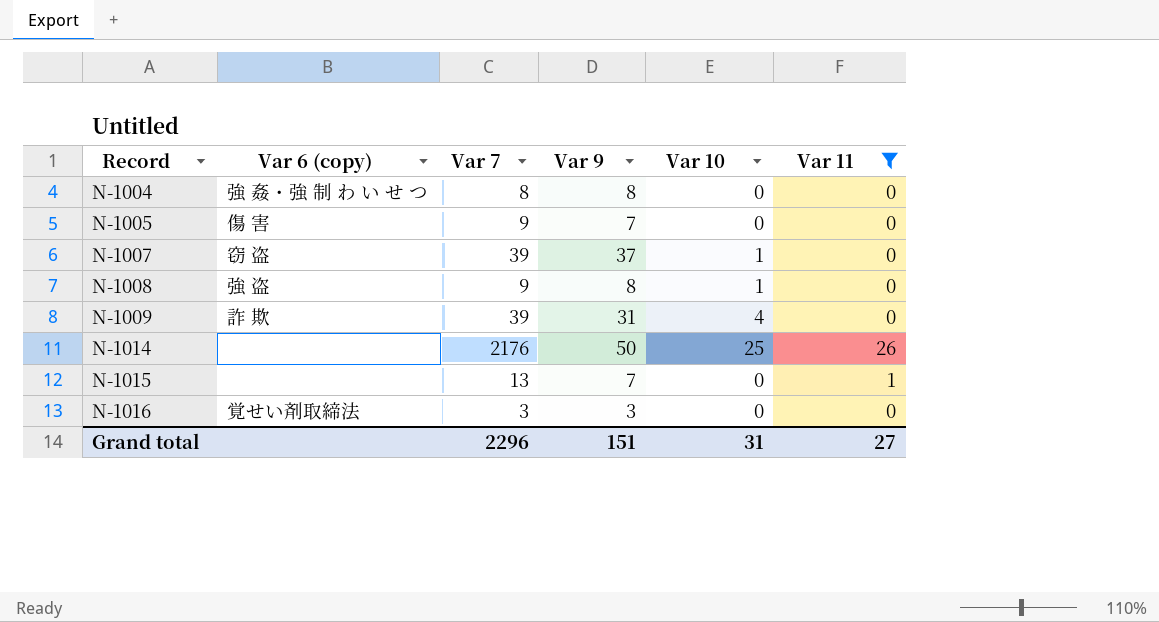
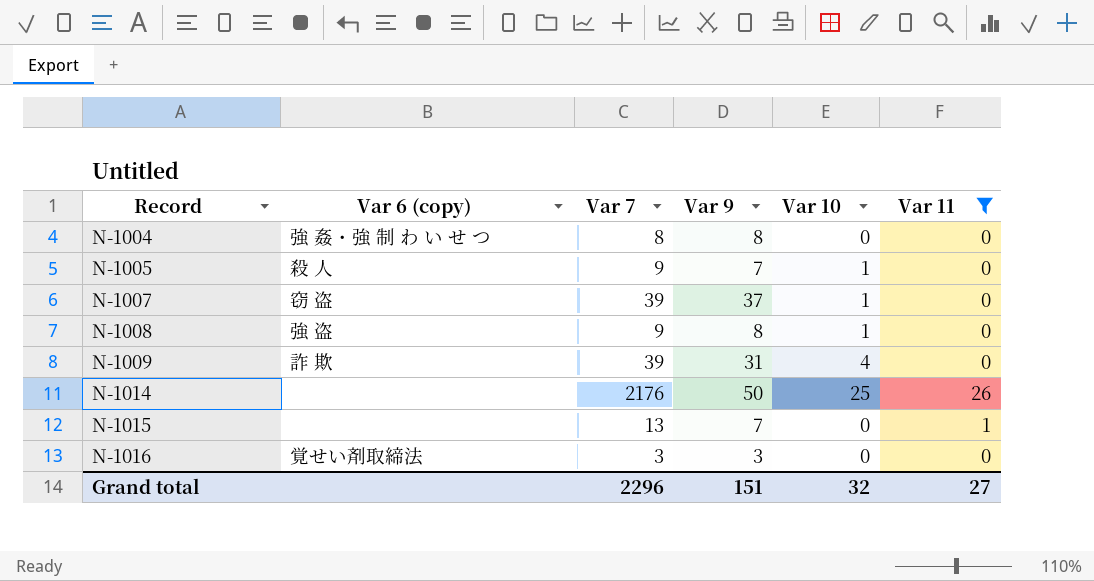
N-1005 | Var 6 (copy): 傷 害 -> 殺 人
N-1005 | Var 10: 0 -> 1
Grand total | Var 10: 31 -> 32

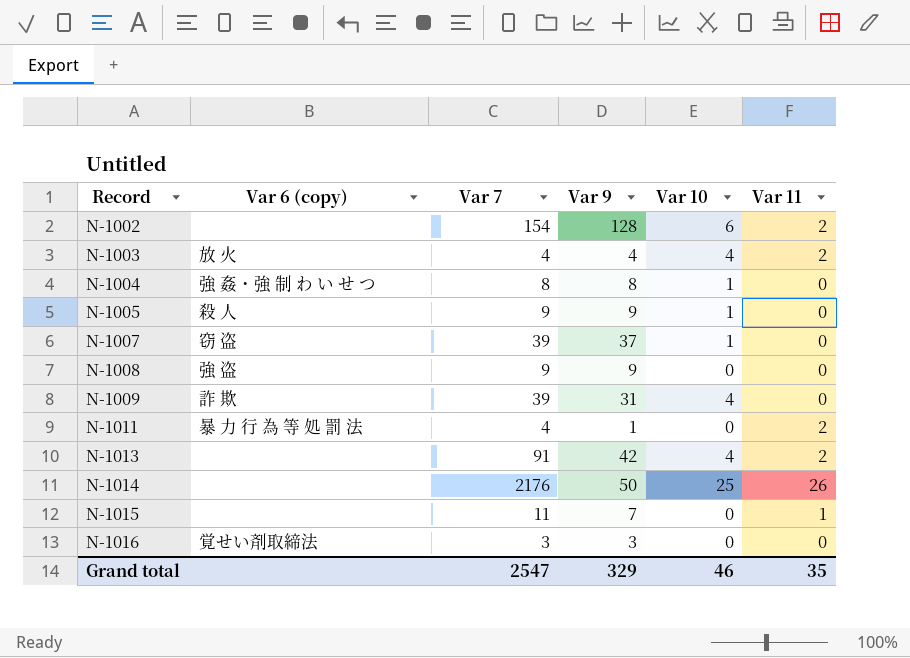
filter: Var 11 != 2 -> none
N-1004 | Var 10: 0 -> 1
N-1005 | Var 9: 7 -> 9
N-1008 | Var 9: 8 -> 9
N-1008 | Var 10: 1 -> 0
N-1015 | Var 7: 13 -> 11
Grand total | Var 7: 2296 -> 2547
Grand total | Var 9: 151 -> 329
Grand total | Var 10: 32 -> 46
Grand total | Var 11: 27 -> 35

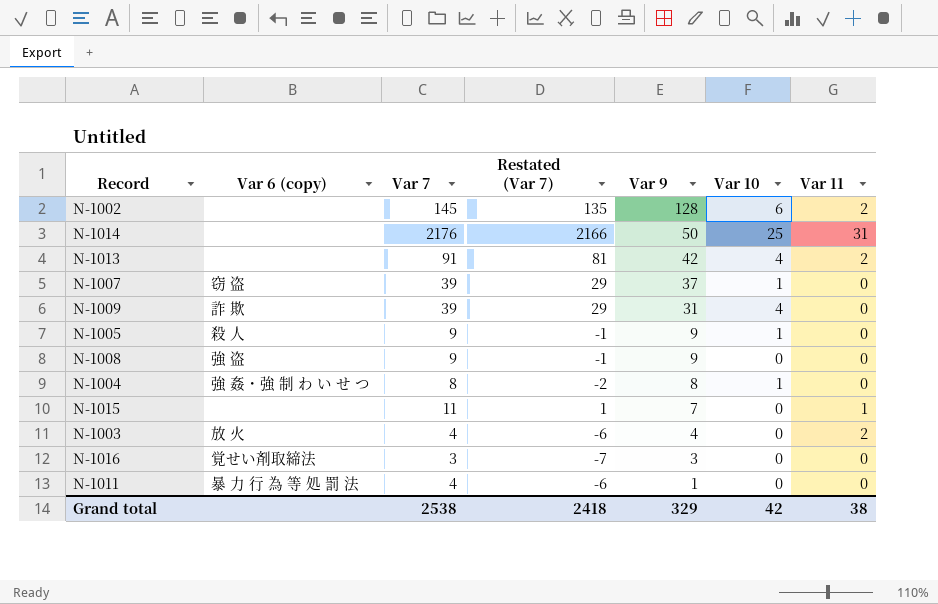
row order: Record ascending -> Var 9 descending
column Restated (Var 7) | formula: none -> [Var 7] - 10
N-1002 | Var 7: 154 -> 145
N-1014 | Var 11: 26 -> 31
N-1003 | Var 10: 4 -> 0
N-1011 | Var 11: 2 -> 0
Grand total | Var 7: 2547 -> 2538
Grand total | Var 10: 46 -> 42
Grand total | Var 11: 35 -> 38

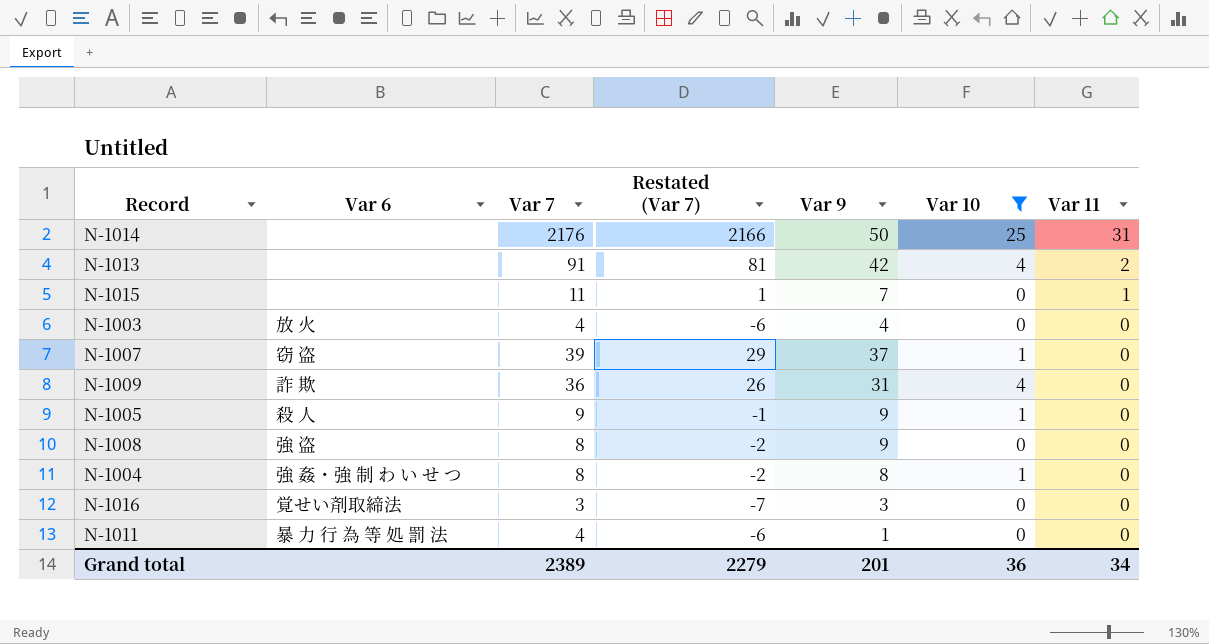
filter: none -> Var 10 != 6
row order: Var 9 descending -> Var 11 descending
column name: Var 6 (copy) -> Var 6
N-1003 | Var 11: 2 -> 0
N-1009 | Var 7: 39 -> 36
N-1009 | Restated (Var 7): 29 -> 26
N-1008 | Var 7: 9 -> 8
N-1008 | Restated (Var 7): -1 -> -2
Grand total | Var 7: 2538 -> 2389
Grand total | Restated (Var 7): 2418 -> 2279
Grand total | Var 9: 329 -> 201
Grand total | Var 10: 42 -> 36
Grand total | Var 11: 38 -> 34

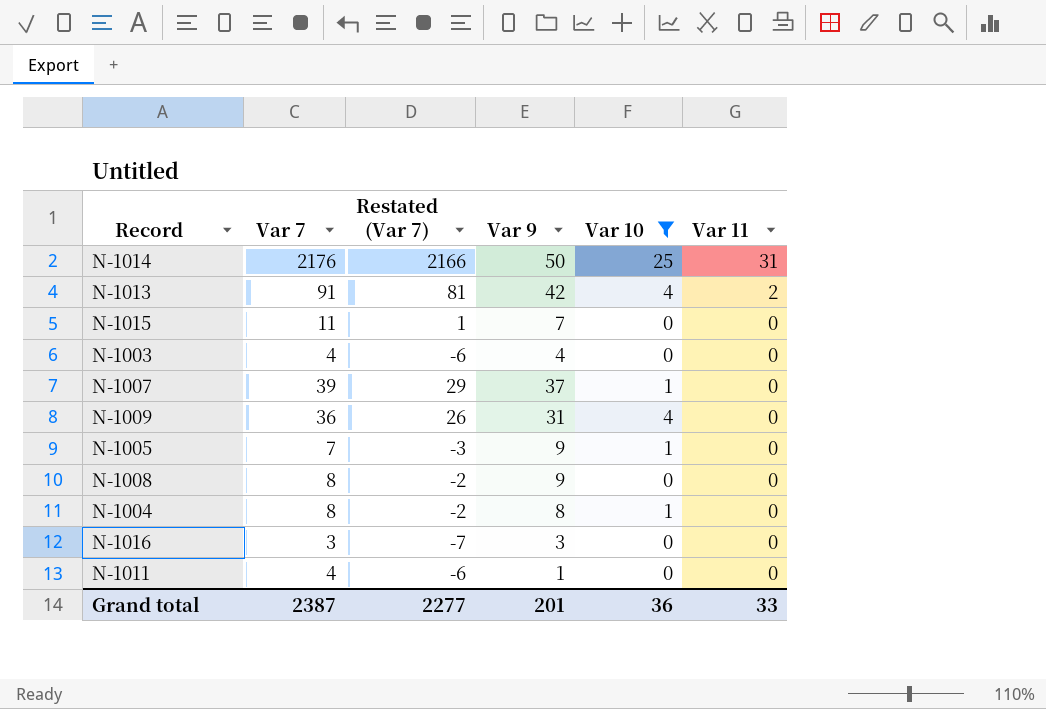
column Var 6 | position: 2 -> none
N-1015 | Var 11: 1 -> 0
N-1005 | Var 7: 9 -> 7
N-1005 | Restated (Var 7): -1 -> -3
Grand total | Var 7: 2389 -> 2387
Grand total | Restated (Var 7): 2279 -> 2277
Grand total | Var 11: 34 -> 33

